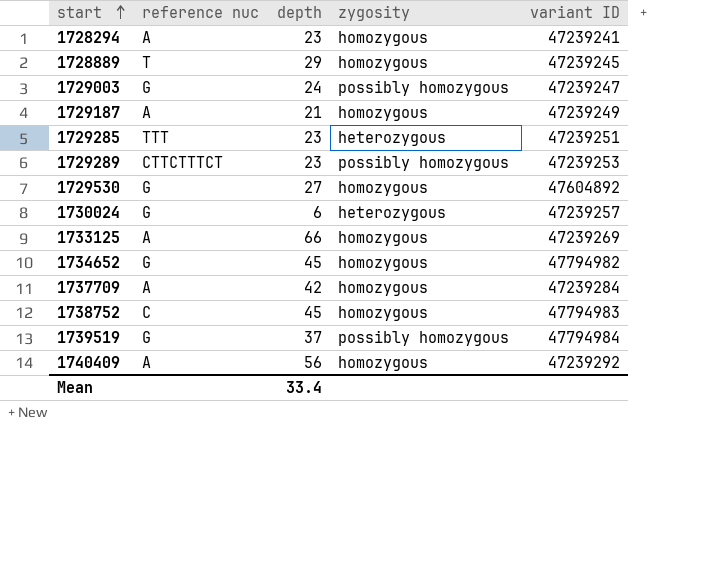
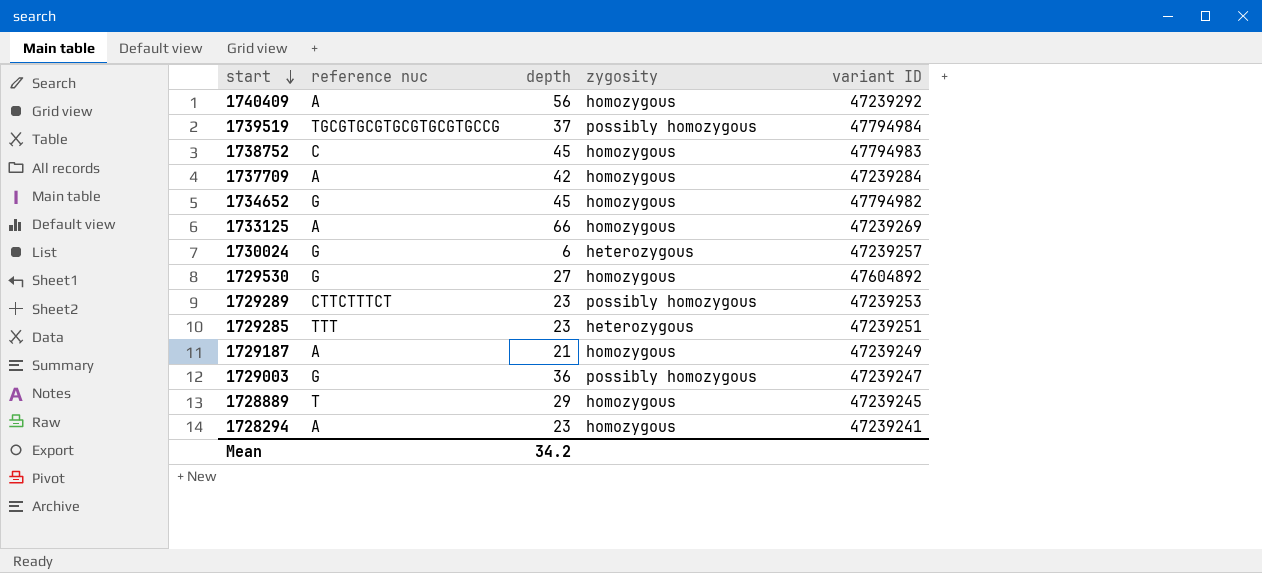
row order: start ascending -> start descending
1739519 | reference nuc: G -> TGCGTGCGTGCGTGCGTGCCG
1729003 | depth: 24 -> 36
Mean | depth: 33.4 -> 34.2

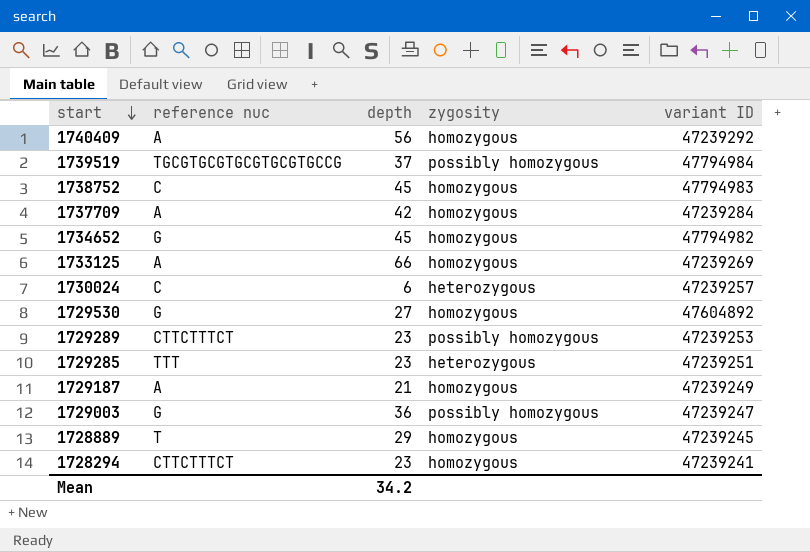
1730024 | reference nuc: G -> C
1728294 | reference nuc: A -> CTTCTTTCT

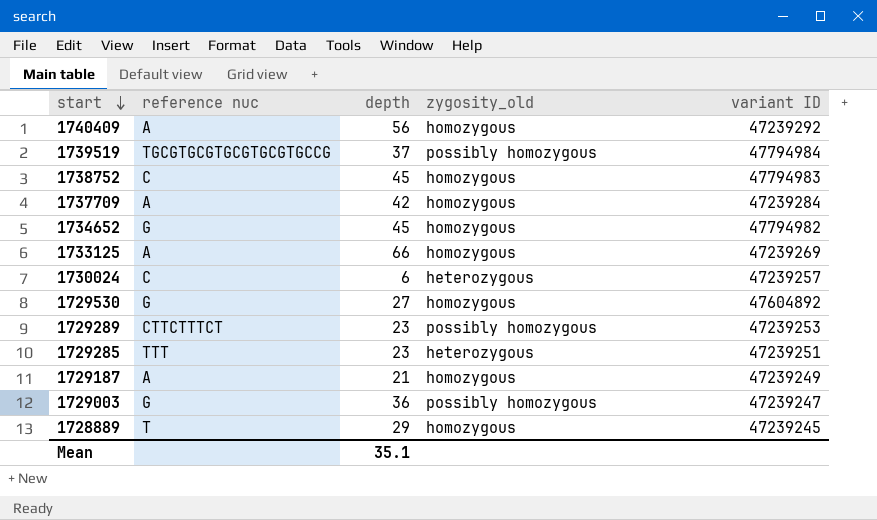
column name: zygosity -> zygosity_old
row 1728294: CTTCTTTCT | 23 | homozygous | 47239241 -> none
Mean | depth: 34.2 -> 35.1

